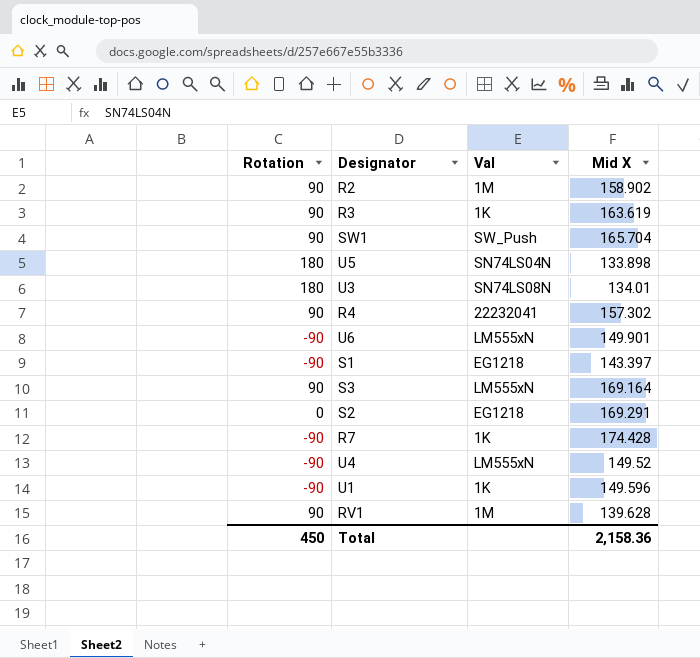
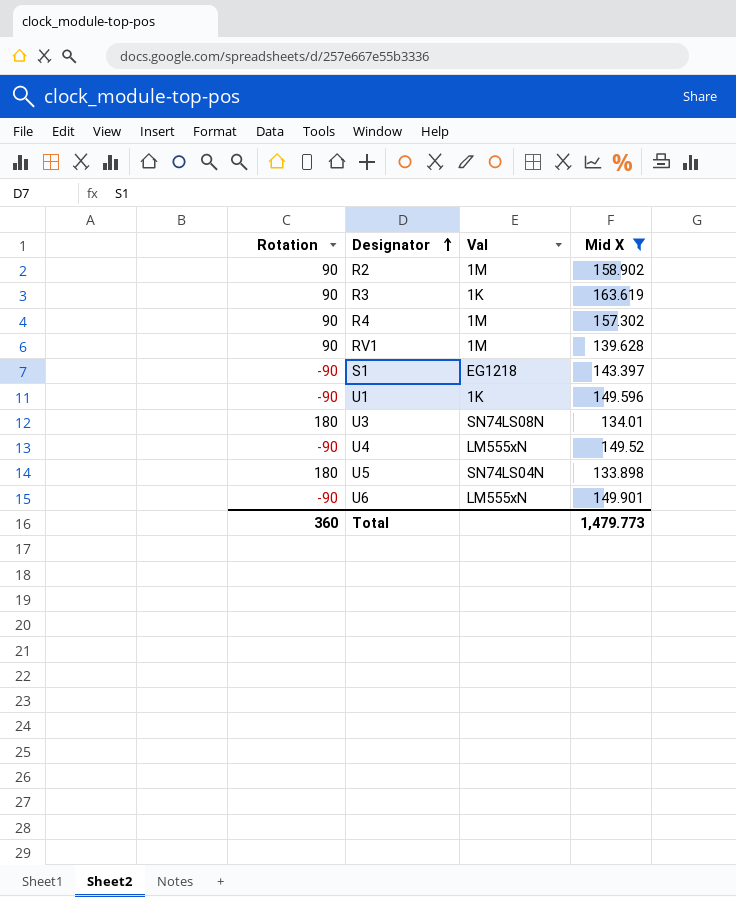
filter: none -> Mid X <= 163.619
row order: none -> Designator ascending
R4 | Val: 22232041 -> 1M
Total | Rotation: 450 -> 360
Total | Mid X: 2,158.36 -> 1,479.773

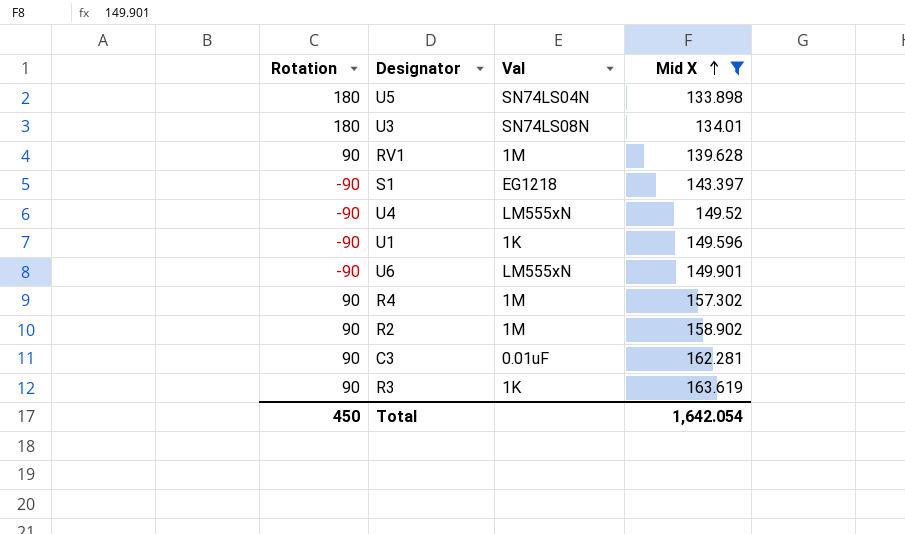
row order: Designator ascending -> Mid X ascending
row C3: none -> 90 | 0.01uF | 162.281
Total | Rotation: 360 -> 450
Total | Mid X: 1,479.773 -> 1,642.054

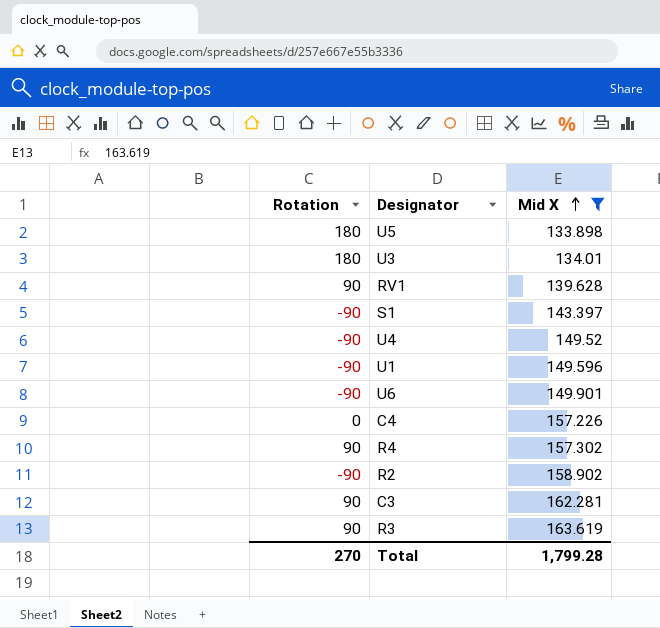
column Val | position: 3 -> none
row C4: none -> 0 | 157.226
R2 | Rotation: 90 -> -90
Total | Rotation: 450 -> 270
Total | Mid X: 1,642.054 -> 1,799.28

